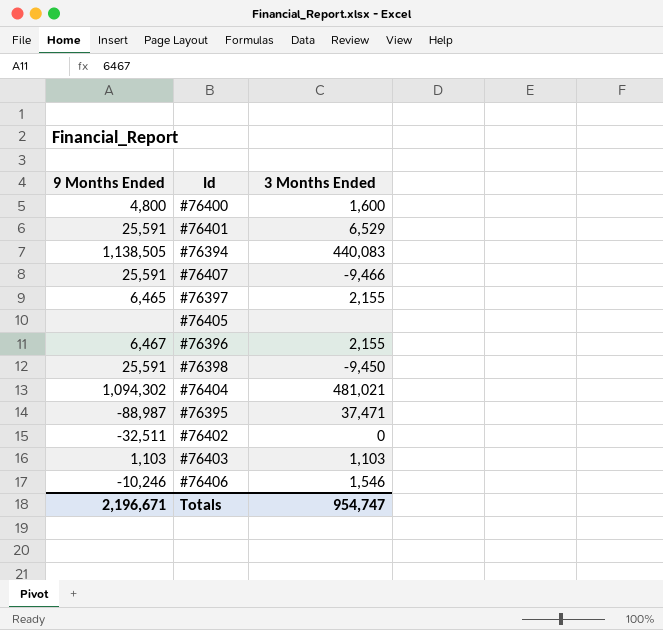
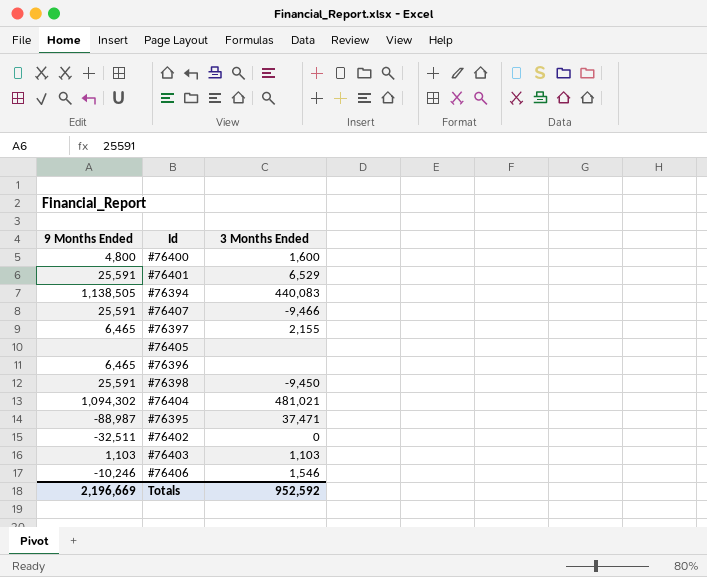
#76396 | 9 Months Ended: 6,467 -> 6,465
#76396 | 3 Months Ended: 2,155 -> none
Totals | 9 Months Ended: 2,196,671 -> 2,196,669
Totals | 3 Months Ended: 954,747 -> 952,592

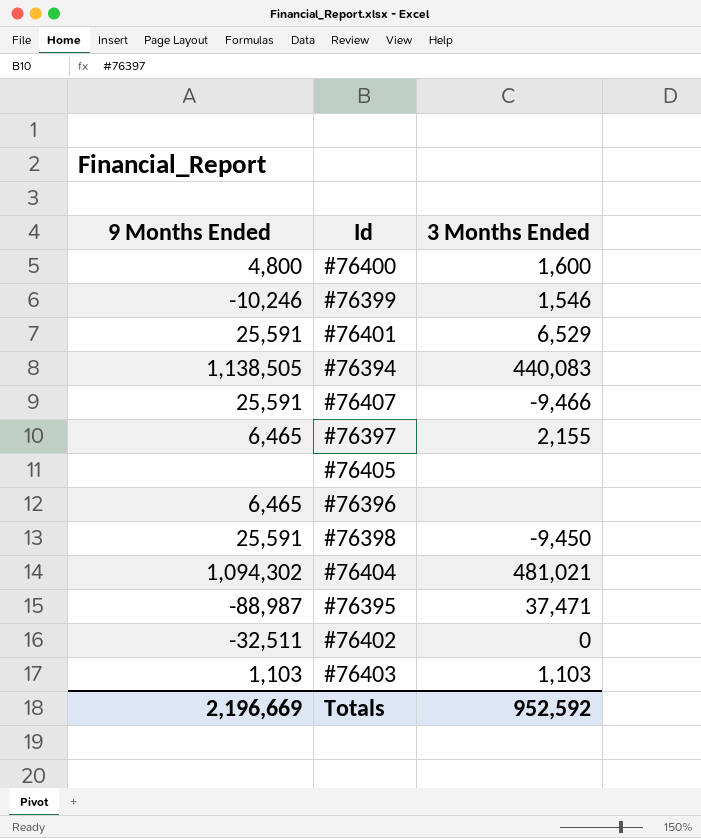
row #76406: -10,246 | 1,546 -> none
row #76399: none -> -10,246 | 1,546

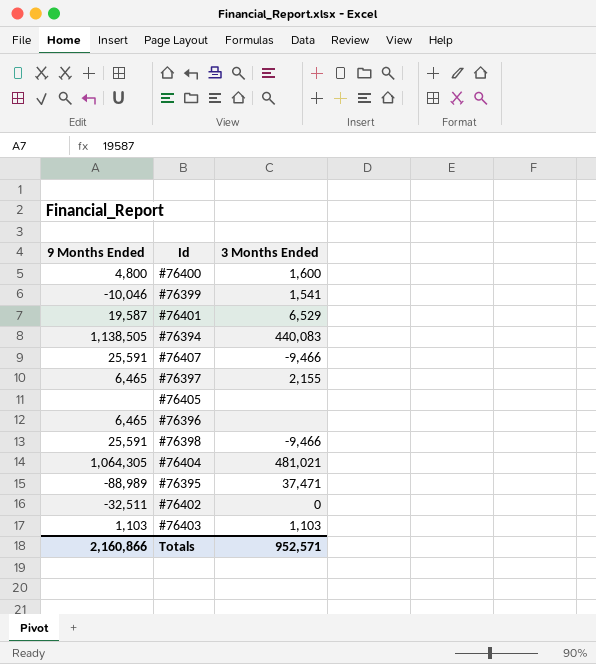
#76399 | 9 Months Ended: -10,246 -> -10,046
#76399 | 3 Months Ended: 1,546 -> 1,541
#76401 | 9 Months Ended: 25,591 -> 19,587
#76398 | 3 Months Ended: -9,450 -> -9,466
#76404 | 9 Months Ended: 1,094,302 -> 1,064,305
#76395 | 9 Months Ended: -88,987 -> -88,989
Totals | 9 Months Ended: 2,196,669 -> 2,160,866
Totals | 3 Months Ended: 952,592 -> 952,571

